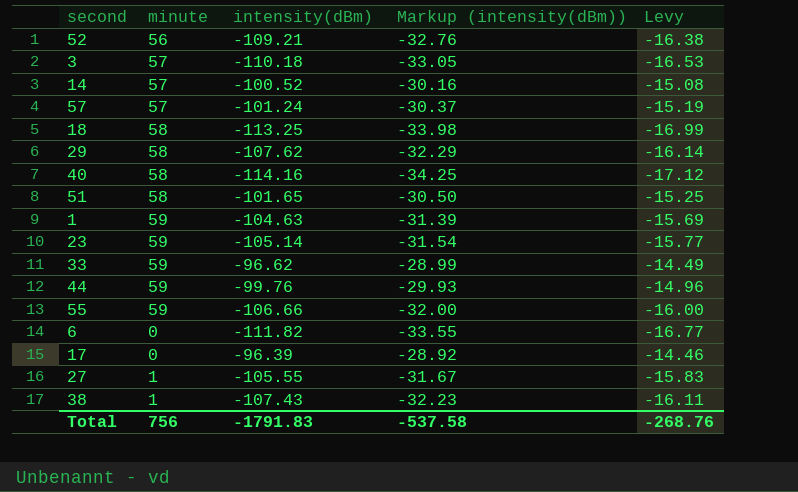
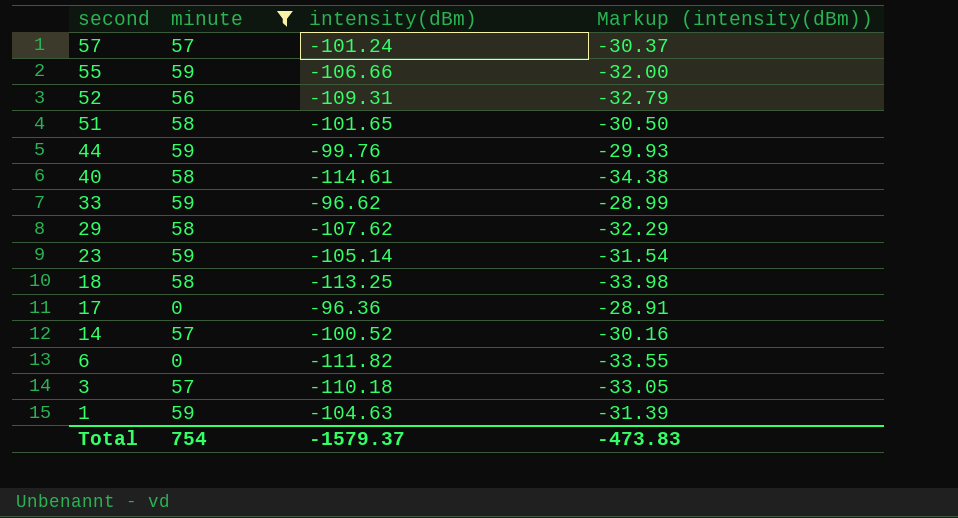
filter: none -> minute != 1
row order: none -> second descending
column Levy | formula: [intensity(dBm)] * 0.15 -> none
52 | intensity(dBm): -109.21 -> -109.31
52 | Markup (intensity(dBm)): -32.76 -> -32.79
40 | intensity(dBm): -114.16 -> -114.61
40 | Markup (intensity(dBm)): -34.25 -> -34.38
17 | intensity(dBm): -96.39 -> -96.36
17 | Markup (intensity(dBm)): -28.92 -> -28.91
Total | minute: 756 -> 754
Total | intensity(dBm): -1791.83 -> -1579.37
Total | Markup (intensity(dBm)): -537.58 -> -473.83

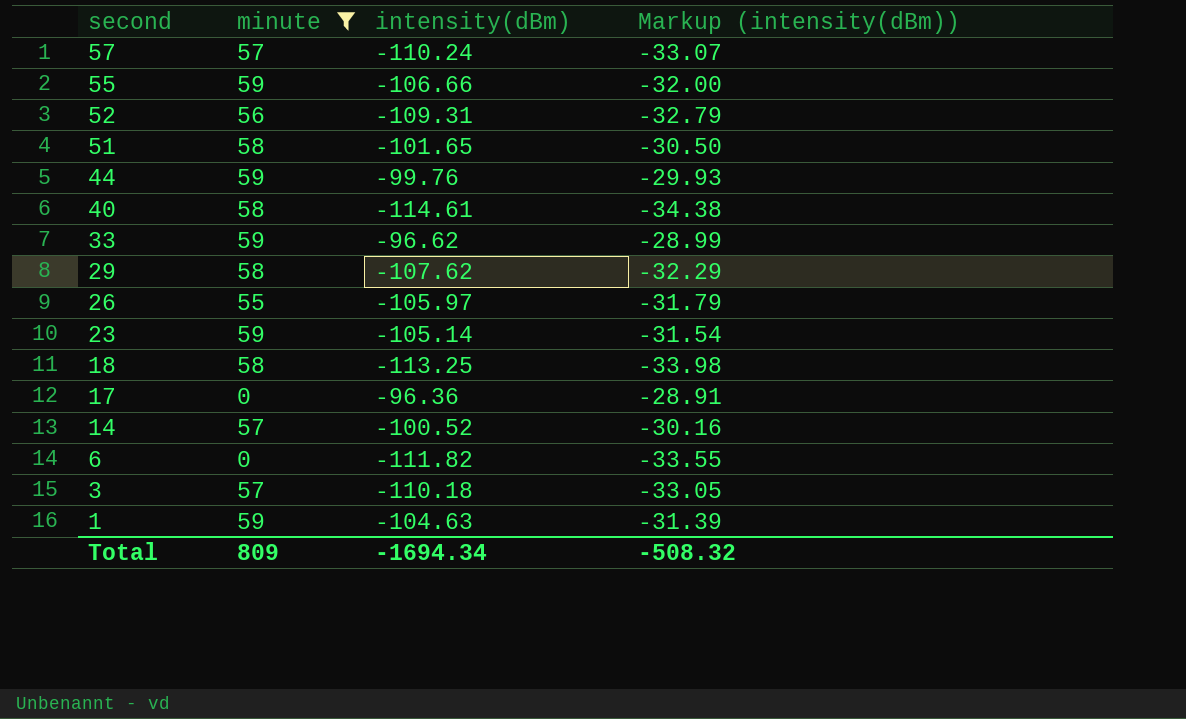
57 | intensity(dBm): -101.24 -> -110.24
57 | Markup (intensity(dBm)): -30.37 -> -33.07
row 26: none -> 55 | -105.97 | -31.79
Total | minute: 754 -> 809
Total | intensity(dBm): -1579.37 -> -1694.34
Total | Markup (intensity(dBm)): -473.83 -> -508.32

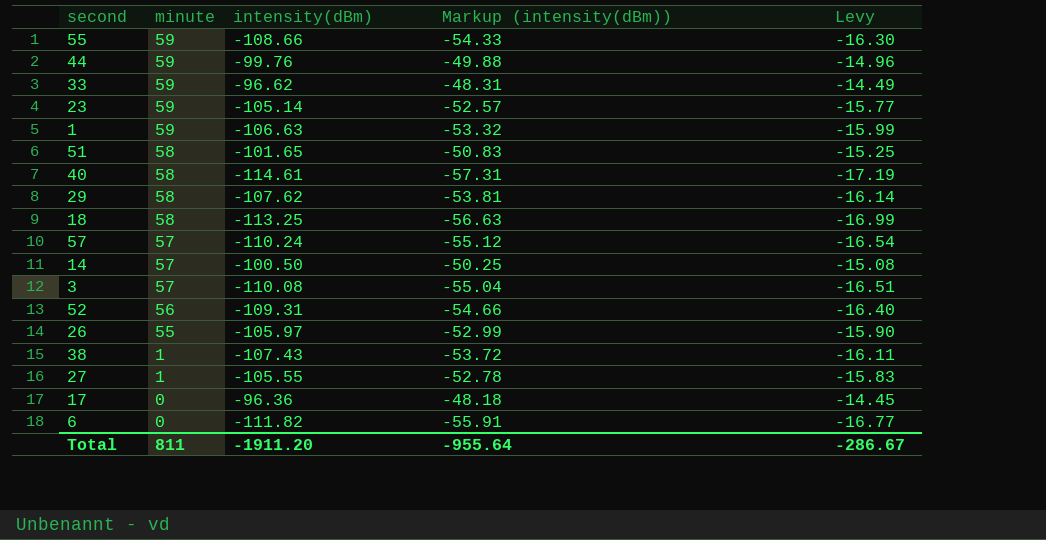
filter: minute != 1 -> none
row order: second descending -> minute descending
column Markup (intensity(dBm)) | formula: [intensity(dBm)] * 0.3 -> [intensity(dBm)] * 0.5
column Levy | formula: none -> [intensity(dBm)] * 0.15
55 | intensity(dBm): -106.66 -> -108.66
1 | intensity(dBm): -104.63 -> -106.63
14 | intensity(dBm): -100.52 -> -100.50
3 | intensity(dBm): -110.18 -> -110.08
Total | minute: 809 -> 811
Total | intensity(dBm): -1694.34 -> -1911.20
Total | Markup (intensity(dBm)): -508.32 -> -955.64

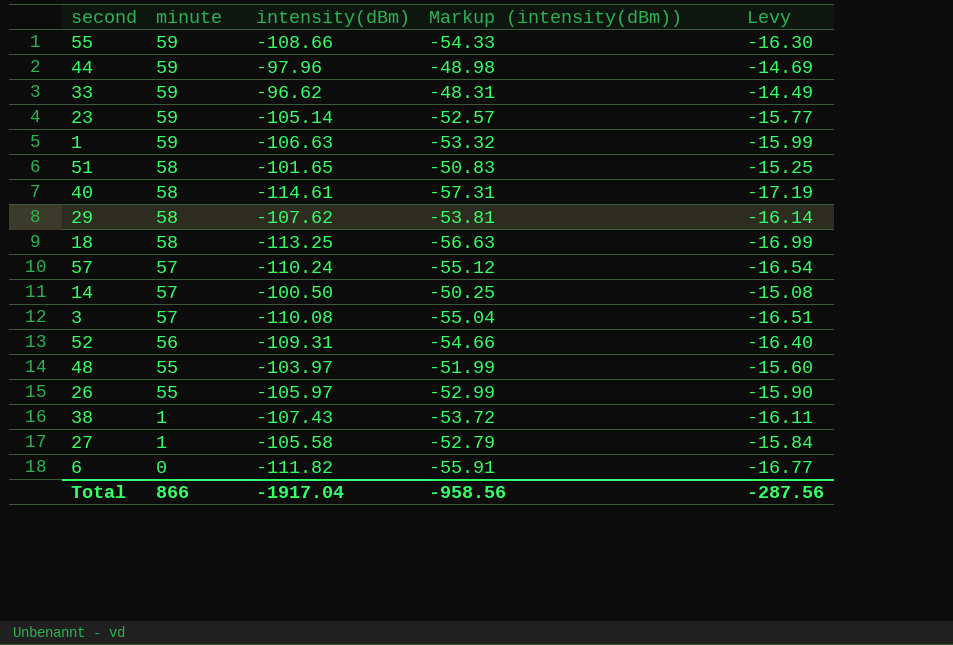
row 17: 0 | -96.36 | -48.18 | -14.45 -> none
44 | intensity(dBm): -99.76 -> -97.96
44 | Markup (intensity(dBm)): -49.88 -> -48.98
44 | Levy: -14.96 -> -14.69
row 48: none -> 55 | -103.97 | -51.99 | -15.60
27 | intensity(dBm): -105.55 -> -105.58
27 | Markup (intensity(dBm)): -52.78 -> -52.79
27 | Levy: -15.83 -> -15.84
Total | minute: 811 -> 866
Total | intensity(dBm): -1911.20 -> -1917.04
Total | Markup (intensity(dBm)): -955.64 -> -958.56
Total | Levy: -286.67 -> -287.56

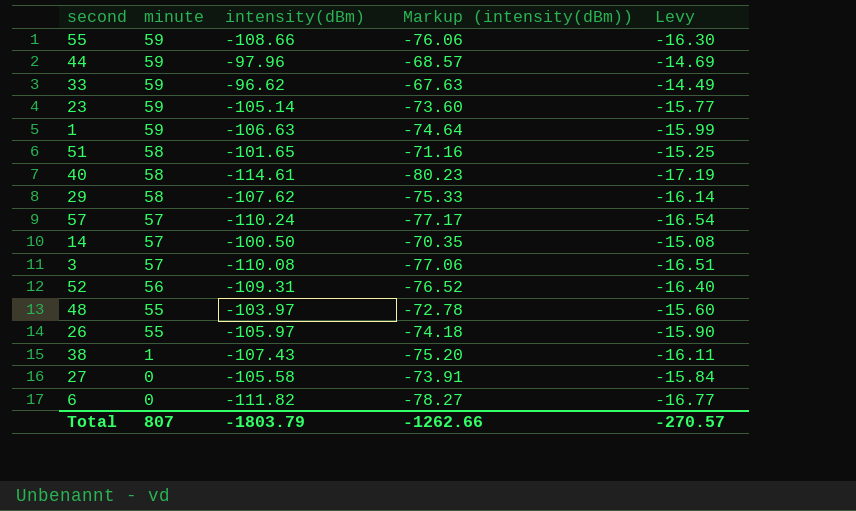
column Markup (intensity(dBm)) | formula: [intensity(dBm)] * 0.5 -> [intensity(dBm)] * 0.7
row 18: 58 | -113.25 | -56.63 | -16.99 -> none
27 | minute: 1 -> 0
Total | minute: 866 -> 807
Total | intensity(dBm): -1917.04 -> -1803.79
Total | Markup (intensity(dBm)): -958.56 -> -1262.66
Total | Levy: -287.56 -> -270.57

